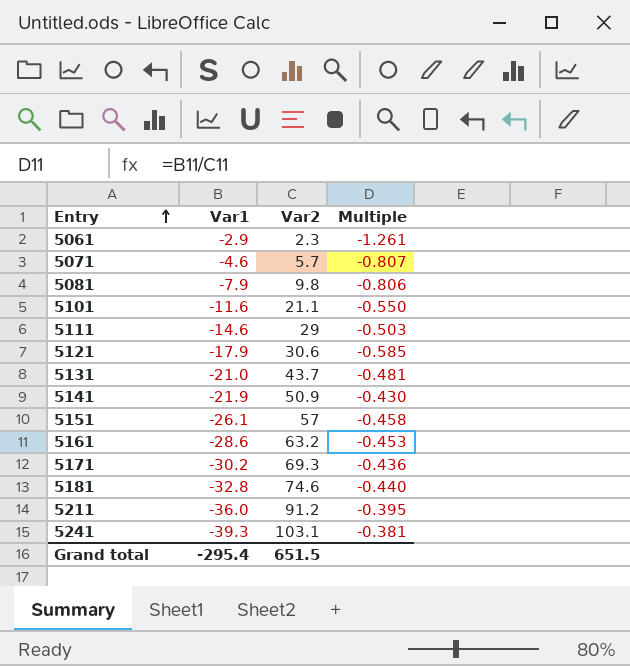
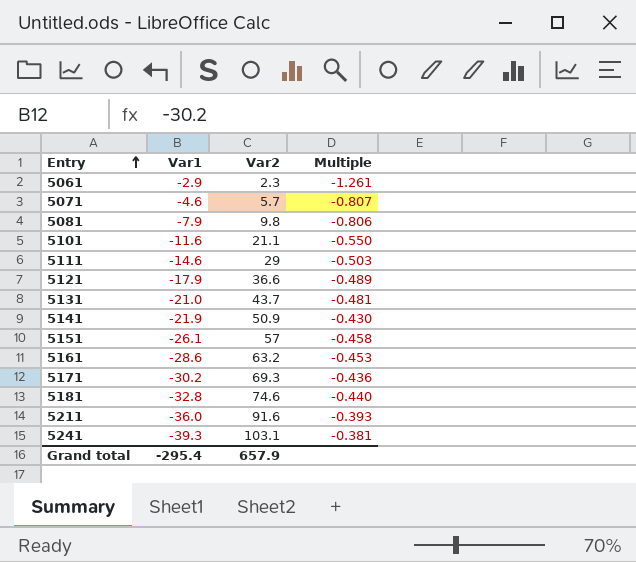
5121 | Var2: 30.6 -> 36.6
5121 | Multiple: -0.585 -> -0.489
5211 | Var2: 91.2 -> 91.6
5211 | Multiple: -0.395 -> -0.393
Grand total | Var2: 651.5 -> 657.9

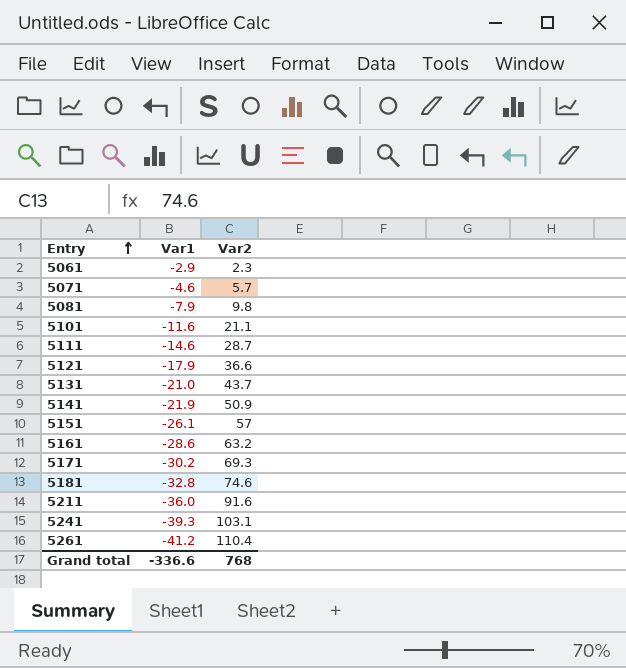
column Multiple | formula: [Var1] / [Var2] -> none
5111 | Var2: 29 -> 28.7
row 5261: none -> -41.2 | 110.4
Grand total | Var1: -295.4 -> -336.6
Grand total | Var2: 657.9 -> 768

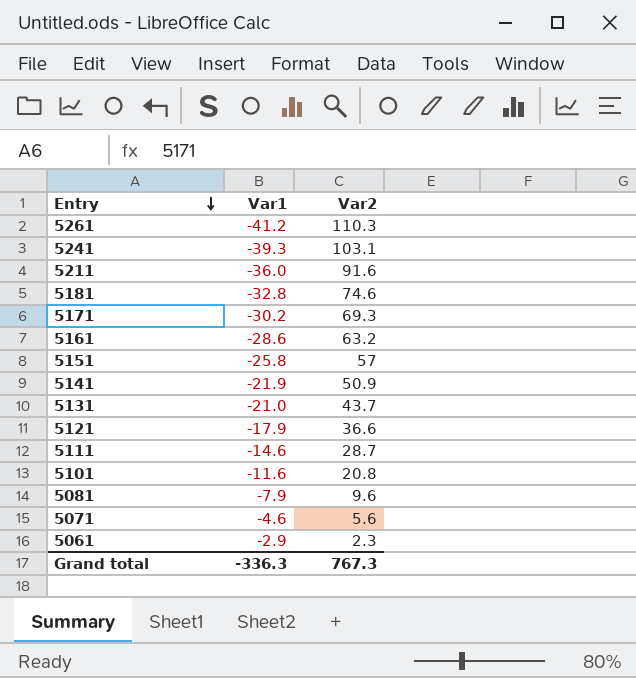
row order: Entry ascending -> Entry descending
5261 | Var2: 110.4 -> 110.3
5151 | Var1: -26.1 -> -25.8
5101 | Var2: 21.1 -> 20.8
5081 | Var2: 9.8 -> 9.6
5071 | Var2: 5.7 -> 5.6
Grand total | Var1: -336.6 -> -336.3
Grand total | Var2: 768 -> 767.3

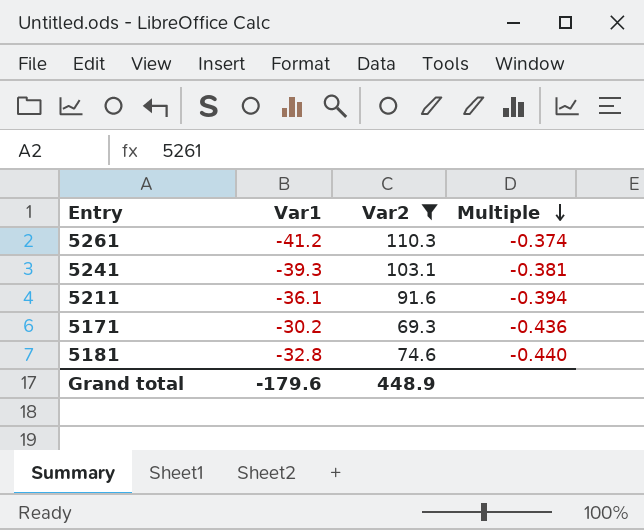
filter: none -> Var2 >= 69.3
row order: Entry descending -> Multiple descending
column Multiple | formula: none -> [Var1] / [Var2]
5211 | Var1: -36.0 -> -36.1
Grand total | Var1: -336.3 -> -179.6
Grand total | Var2: 767.3 -> 448.9

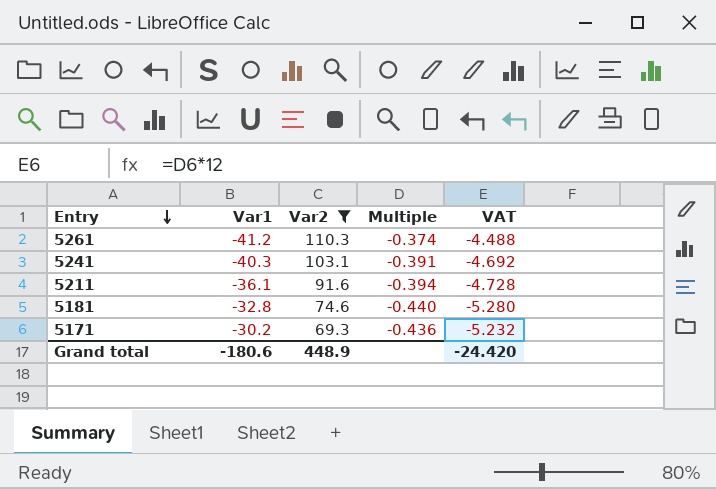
row order: Multiple descending -> Entry descending
column VAT | formula: none -> [Multiple] * 12
5241 | Var1: -39.3 -> -40.3
5241 | Multiple: -0.381 -> -0.391
Grand total | Var1: -179.6 -> -180.6

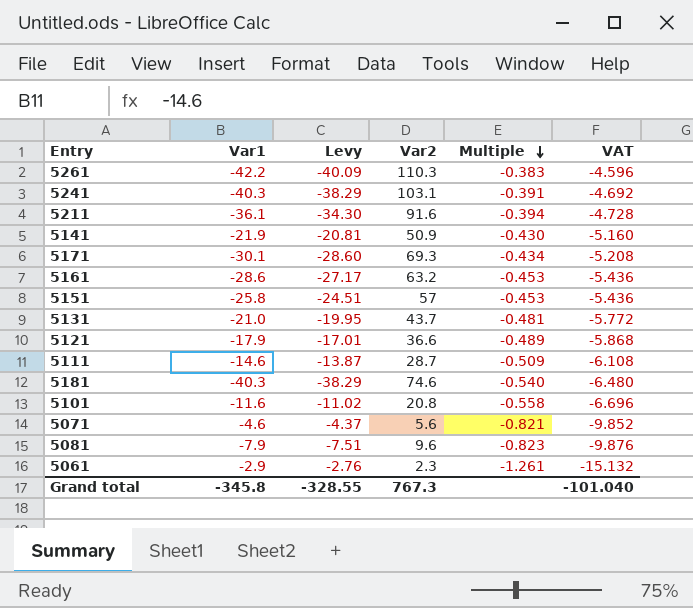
filter: Var2 >= 69.3 -> none
row order: Entry descending -> Multiple descending
column Levy | formula: none -> [Var1] * 0.95
5261 | Var1: -41.2 -> -42.2
5261 | Multiple: -0.374 -> -0.383
5261 | VAT: -4.488 -> -4.596
5171 | Var1: -30.2 -> -30.1
5171 | Multiple: -0.436 -> -0.434
5171 | VAT: -5.232 -> -5.208
5181 | Var1: -32.8 -> -40.3
5181 | Multiple: -0.440 -> -0.540
5181 | VAT: -5.280 -> -6.480
Grand total | Var1: -180.6 -> -345.8
Grand total | Var2: 448.9 -> 767.3
Grand total | VAT: -24.420 -> -101.040

